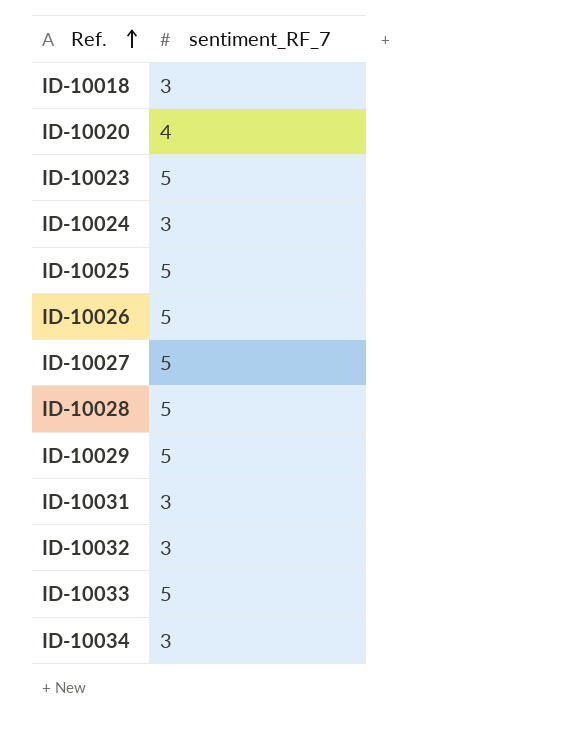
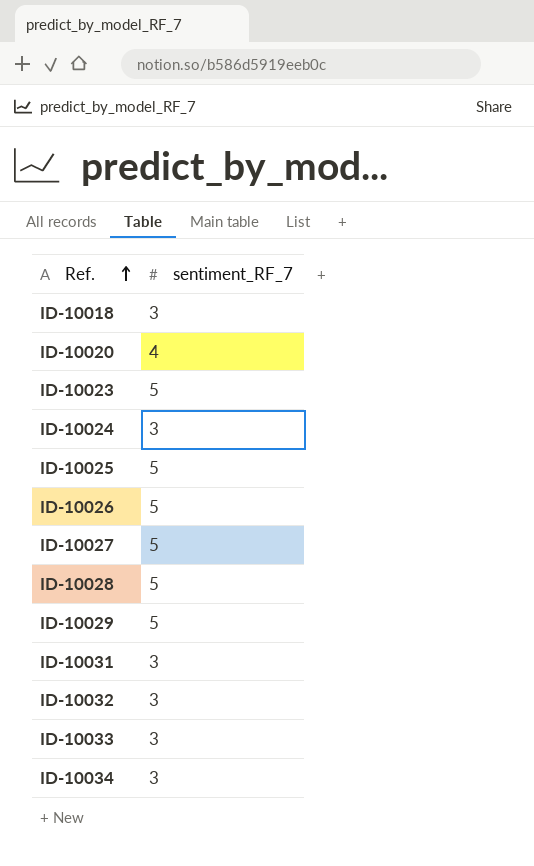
ID-10033 | sentiment_RF_7: 5 -> 3

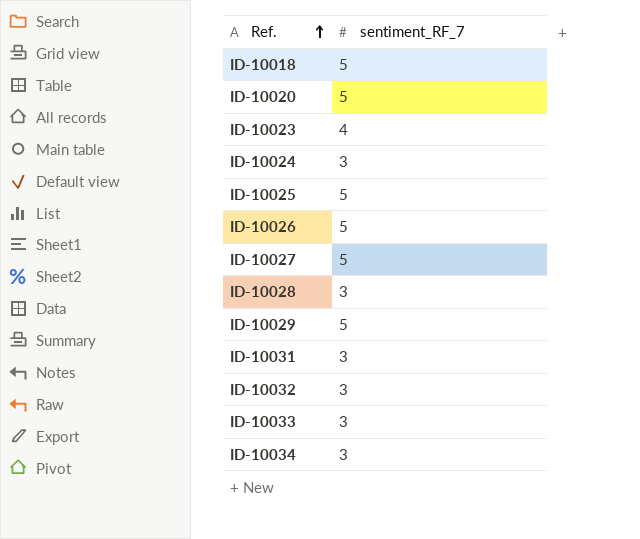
ID-10018 | sentiment_RF_7: 3 -> 5
ID-10020 | sentiment_RF_7: 4 -> 5
ID-10023 | sentiment_RF_7: 5 -> 4
ID-10028 | sentiment_RF_7: 5 -> 3

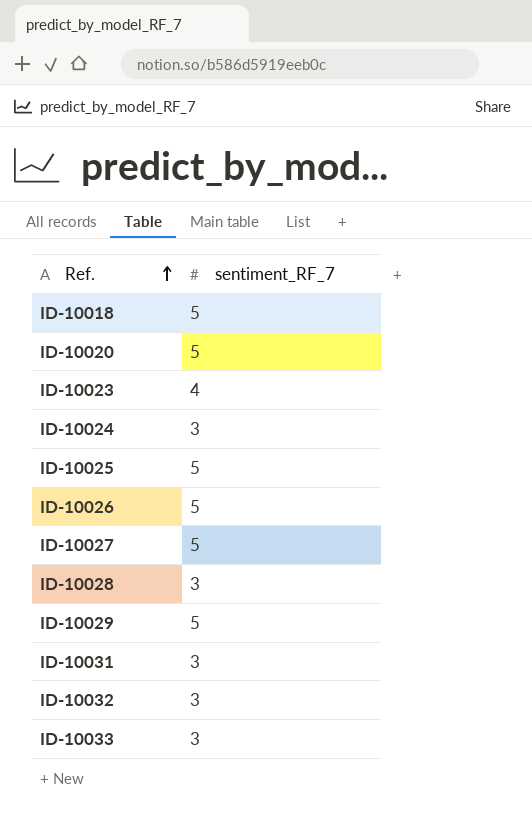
row ID-10034: 3 -> none

